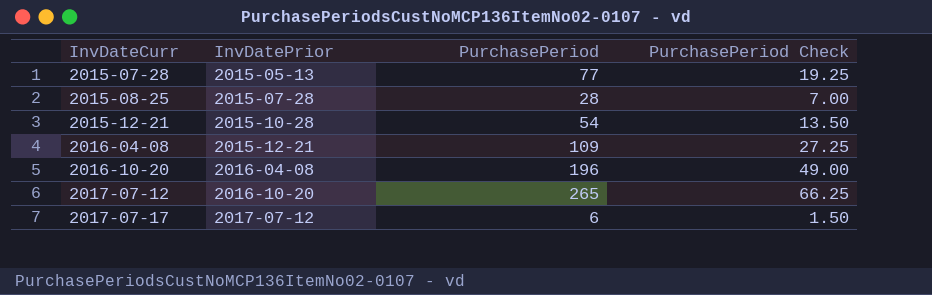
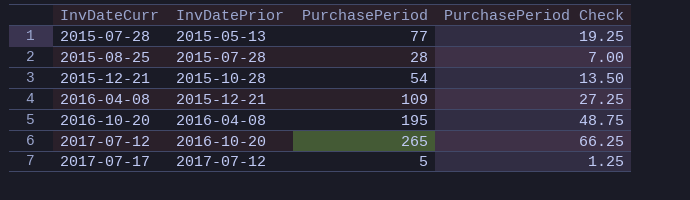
2016-10-20 | PurchasePeriod: 196 -> 195
2016-10-20 | PurchasePeriod Check: 49.00 -> 48.75
2017-07-17 | PurchasePeriod: 6 -> 5
2017-07-17 | PurchasePeriod Check: 1.50 -> 1.25

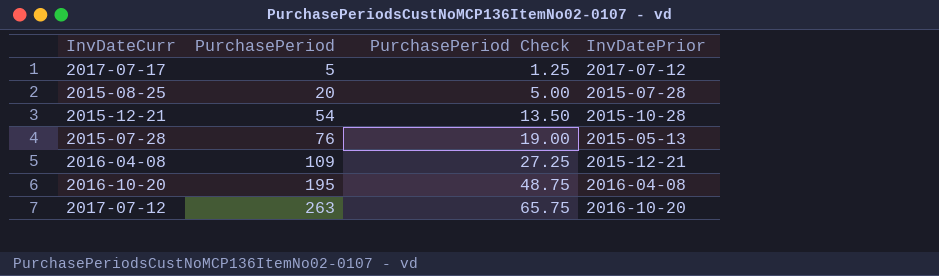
row order: InvDateCurr ascending -> PurchasePeriod ascending
column InvDatePrior | position: 2 -> 4
2015-08-25 | PurchasePeriod: 28 -> 20
2015-08-25 | PurchasePeriod Check: 7.00 -> 5.00
2015-07-28 | PurchasePeriod: 77 -> 76
2015-07-28 | PurchasePeriod Check: 19.25 -> 19.00
2017-07-12 | PurchasePeriod: 265 -> 263
2017-07-12 | PurchasePeriod Check: 66.25 -> 65.75

